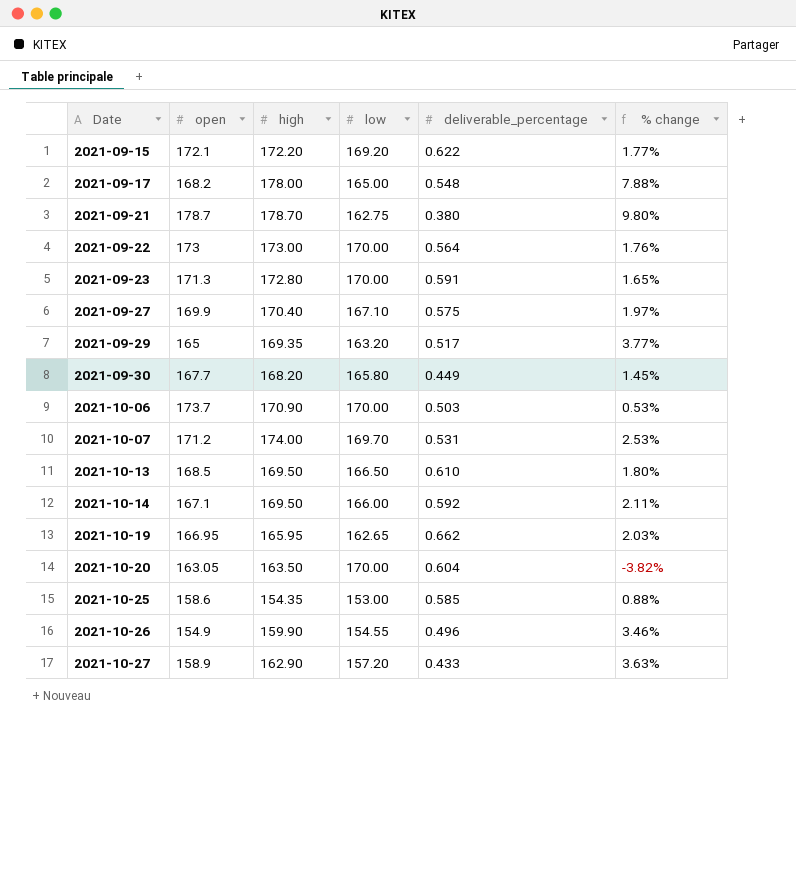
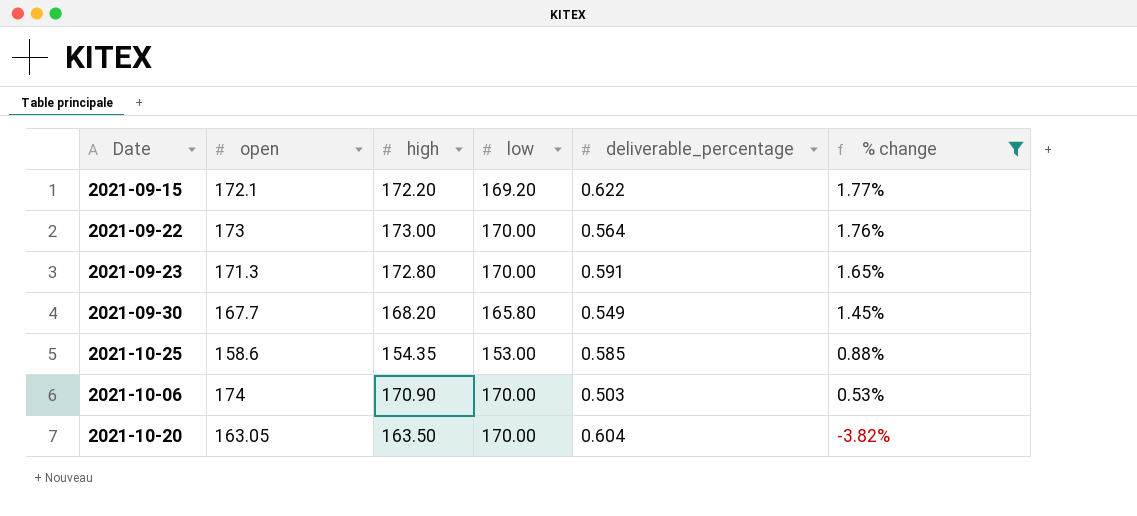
filter: none -> % change <= 1.77%
row order: Date ascending -> % change descending
2021-09-30 | deliverable_percentage: 0.449 -> 0.549
2021-10-06 | open: 173.7 -> 174

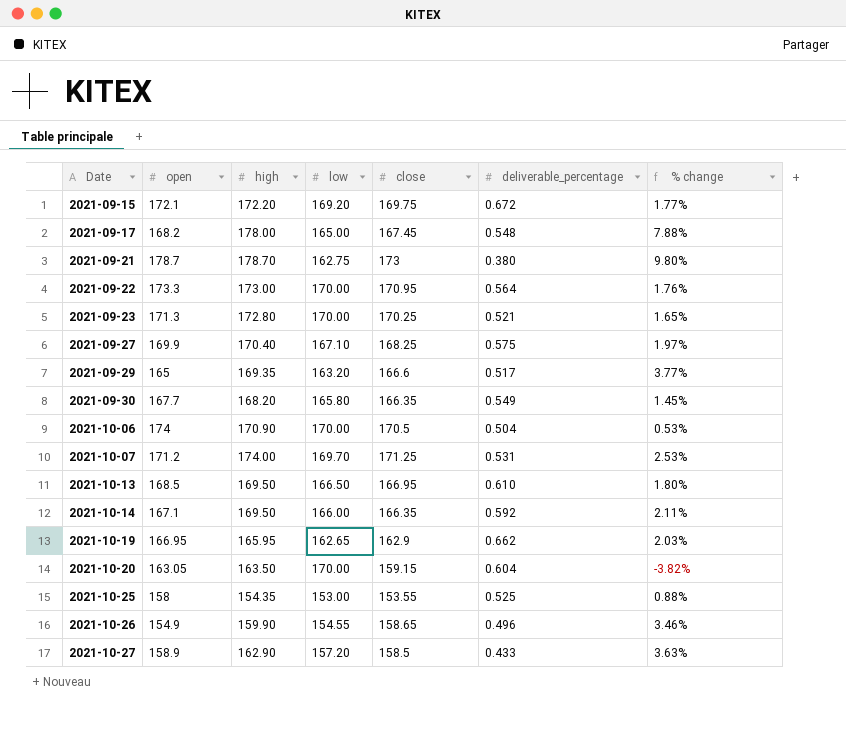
filter: % change <= 1.77% -> none
row order: % change descending -> Date ascending
column close | position: none -> 5
2021-09-15 | deliverable_percentage: 0.622 -> 0.672
2021-09-22 | open: 173 -> 173.3
2021-09-23 | deliverable_percentage: 0.591 -> 0.521
2021-10-06 | deliverable_percentage: 0.503 -> 0.504
2021-10-25 | open: 158.6 -> 158
2021-10-25 | deliverable_percentage: 0.585 -> 0.525

